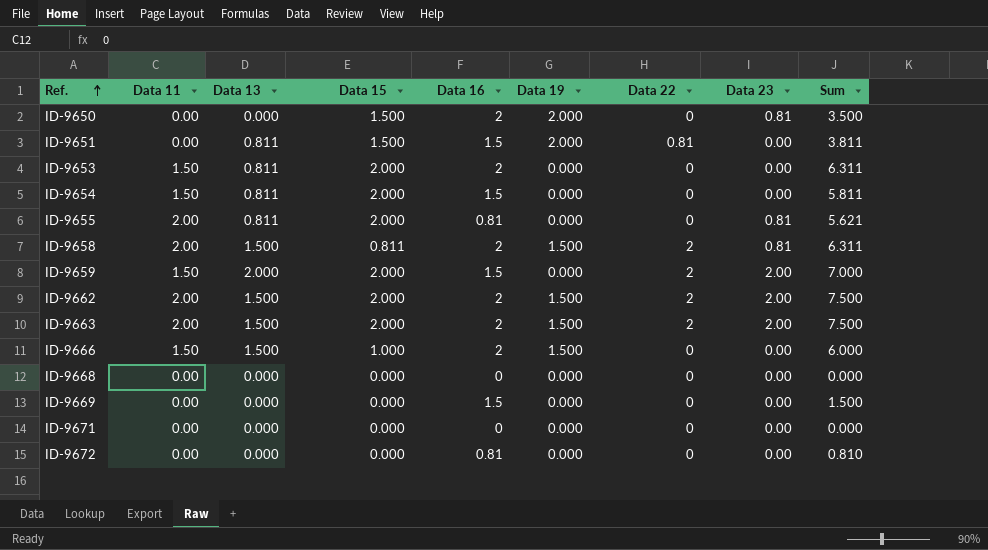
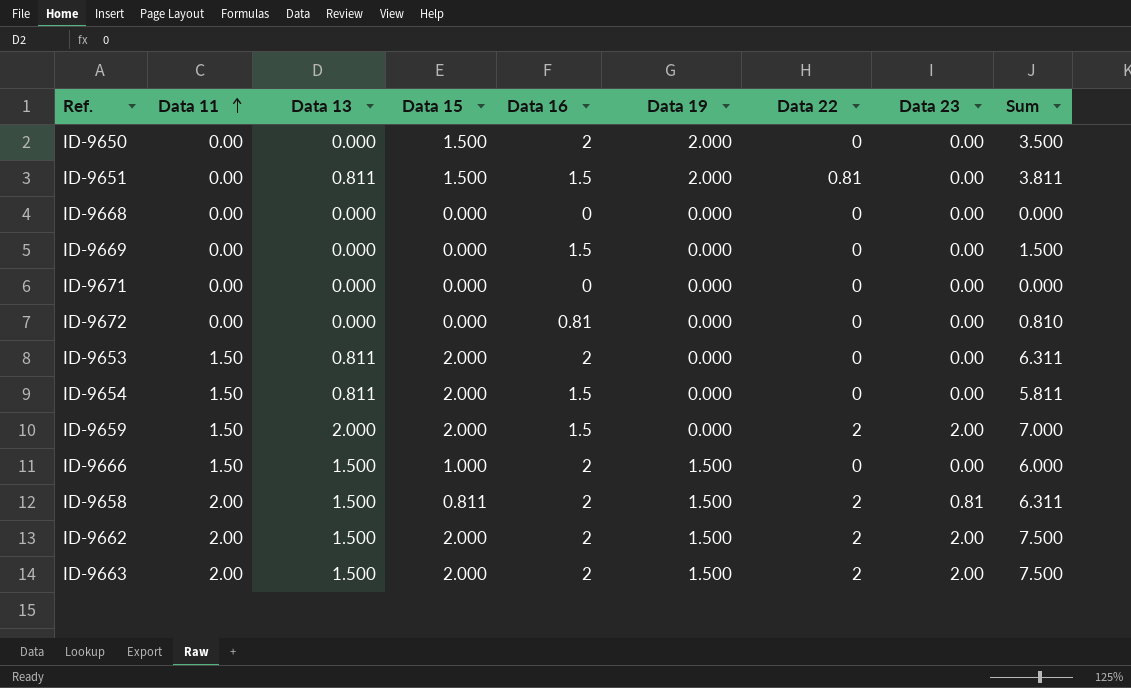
row order: Ref. ascending -> Data 11 ascending
row ID-9655: 2.00 | 0.811 | 2.000 | 0.81 | 0.000 | 0 | 0.81 | 5.621 -> none
ID-9650 | Data 23: 0.81 -> 0.00

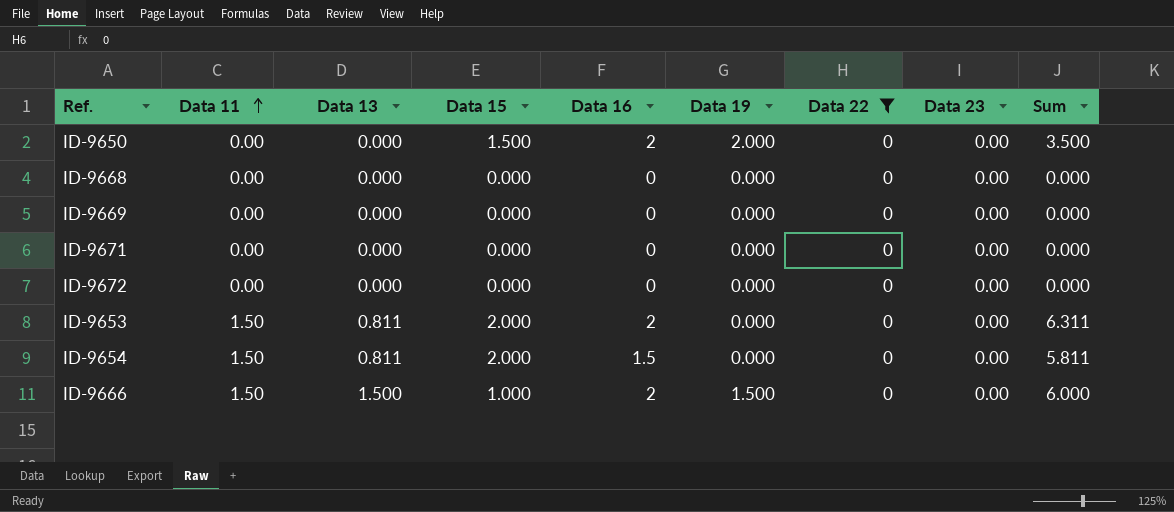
filter: none -> Data 22 = 0
ID-9669 | Data 16: 1.5 -> 0
ID-9669 | Sum: 1.500 -> 0.000
ID-9672 | Data 16: 0.81 -> 0
ID-9672 | Sum: 0.810 -> 0.000

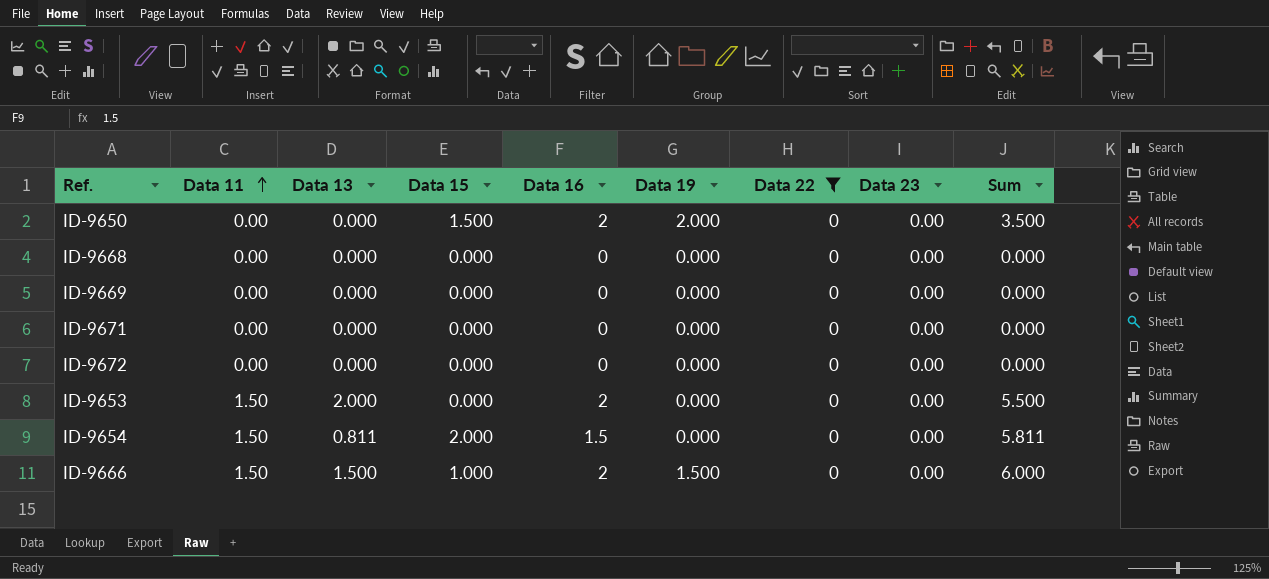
ID-9653 | Data 13: 0.811 -> 2.000
ID-9653 | Data 15: 2.000 -> 0.000
ID-9653 | Sum: 6.311 -> 5.500

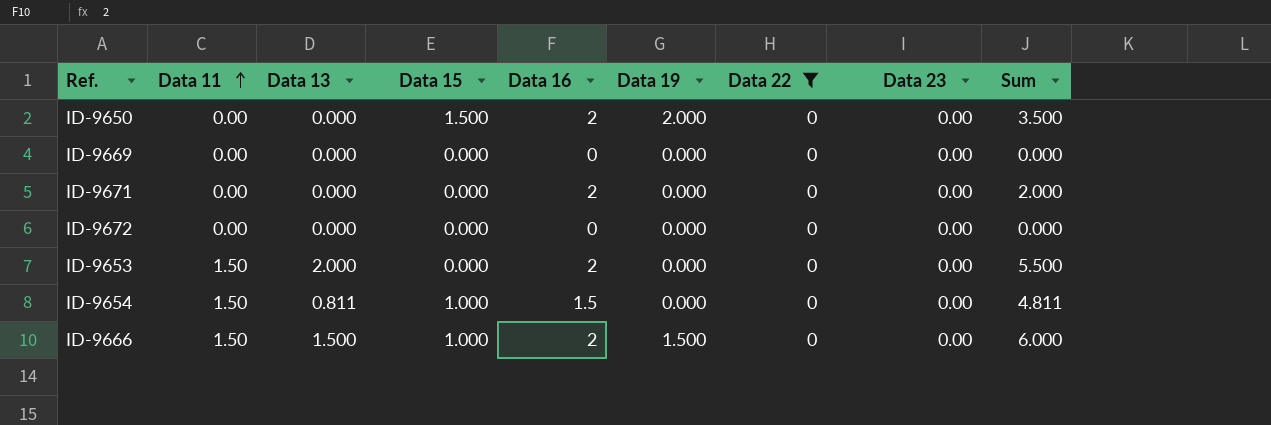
row ID-9668: 0.00 | 0.000 | 0.000 | 0 | 0.000 | 0 | 0.00 | 0.000 -> none
ID-9671 | Data 16: 0 -> 2
ID-9671 | Sum: 0.000 -> 2.000
ID-9654 | Data 15: 2.000 -> 1.000
ID-9654 | Sum: 5.811 -> 4.811

